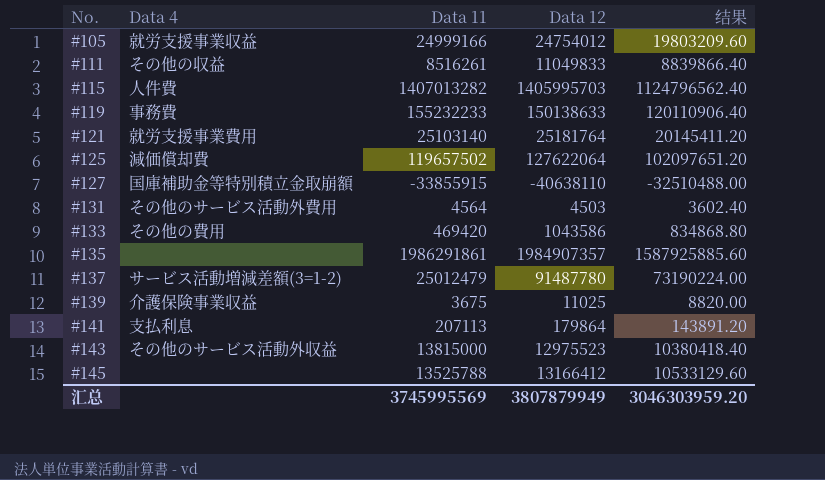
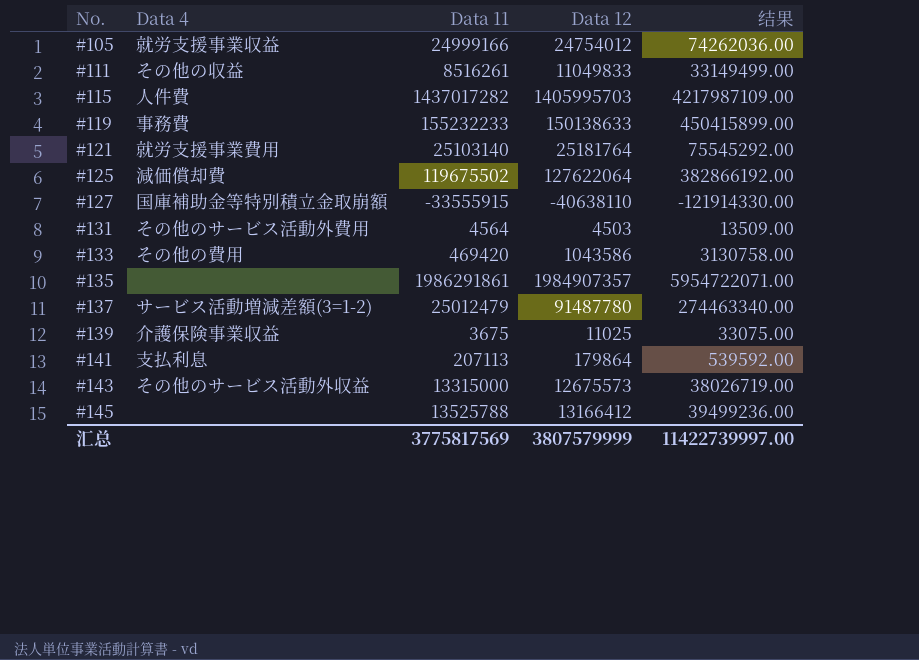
column 结果 | formula: [Data 12] * 0.8 -> [Data 12] * 3
#115 | Data 11: 1407013282 -> 1437017282
#125 | Data 11: 119657502 -> 119675502
#127 | Data 11: -33855915 -> -33555915
#143 | Data 11: 13815000 -> 13315000
#143 | Data 12: 12975523 -> 12675573
汇总 | Data 11: 3745995569 -> 3775817569
汇总 | Data 12: 3807879949 -> 3807579999
汇总 | 结果: 3046303959.20 -> 11422739997.00

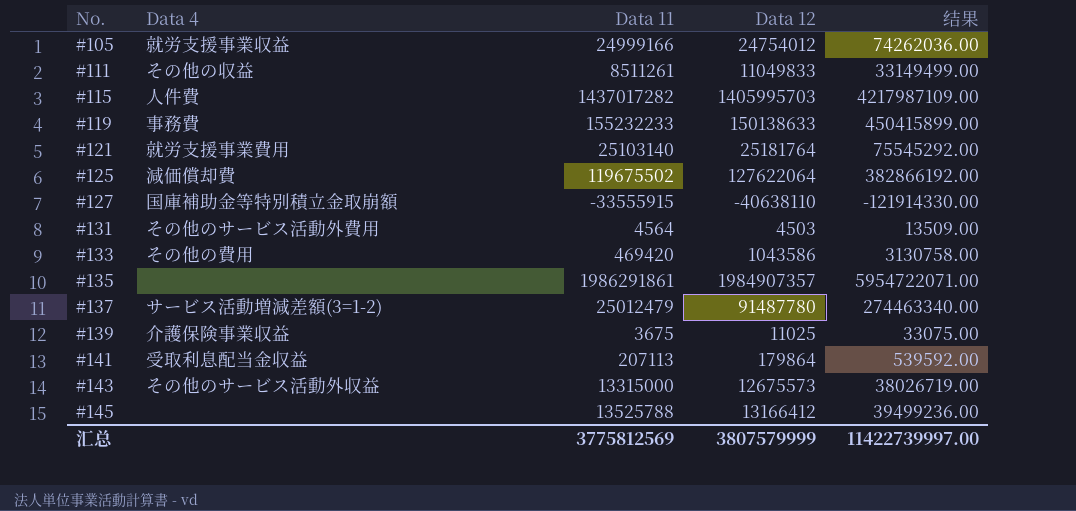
#111 | Data 11: 8516261 -> 8511261
#141 | Data 4: 支払利息 -> 受取利息配当金収益
汇总 | Data 11: 3775817569 -> 3775812569

